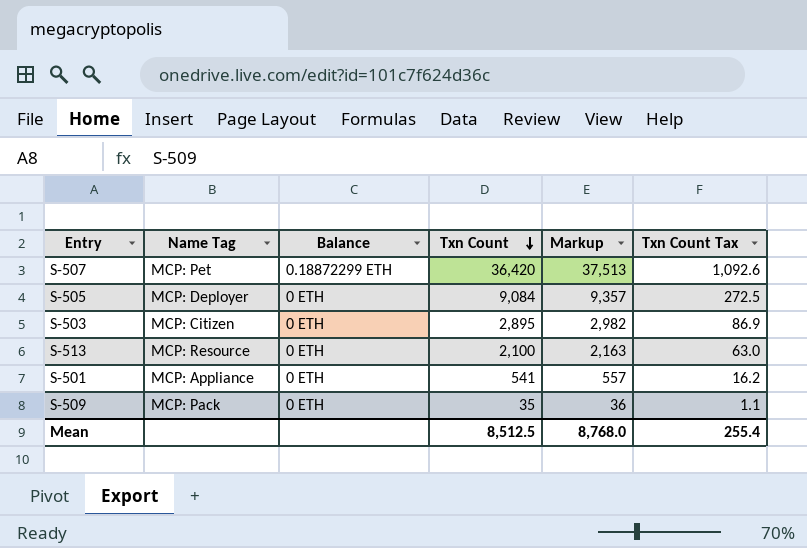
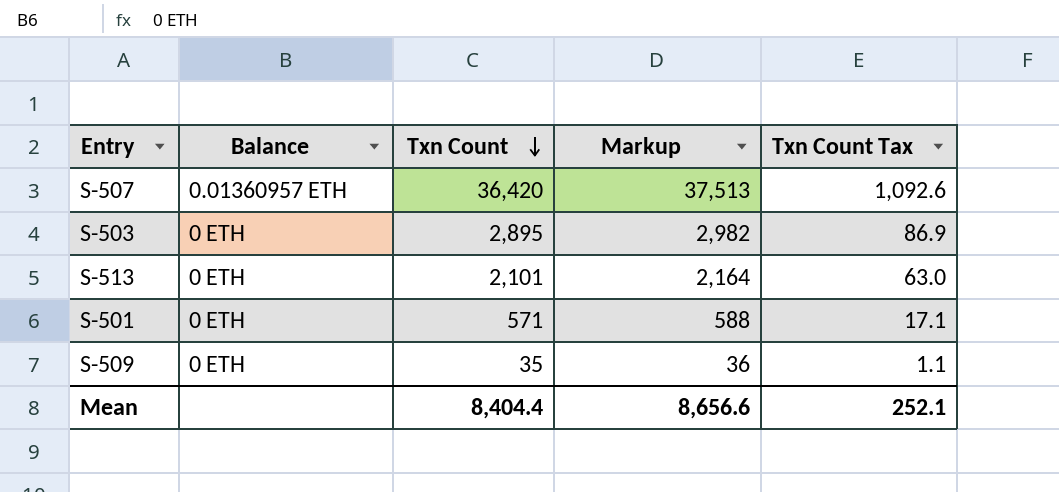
column Name Tag | position: 2 -> none
row S-505: MCP: Deployer | 0 ETH | 9,084 | 9,357 | 272.5 -> none
S-507 | Balance: 0.18872299 ETH -> 0.01360957 ETH
S-513 | Txn Count: 2,100 -> 2,101
S-513 | Markup: 2,163 -> 2,164
S-501 | Txn Count: 541 -> 571
S-501 | Markup: 557 -> 588
S-501 | Txn Count Tax: 16.2 -> 17.1
Mean | Txn Count: 8,512.5 -> 8,404.4
Mean | Markup: 8,768.0 -> 8,656.6
Mean | Txn Count Tax: 255.4 -> 252.1

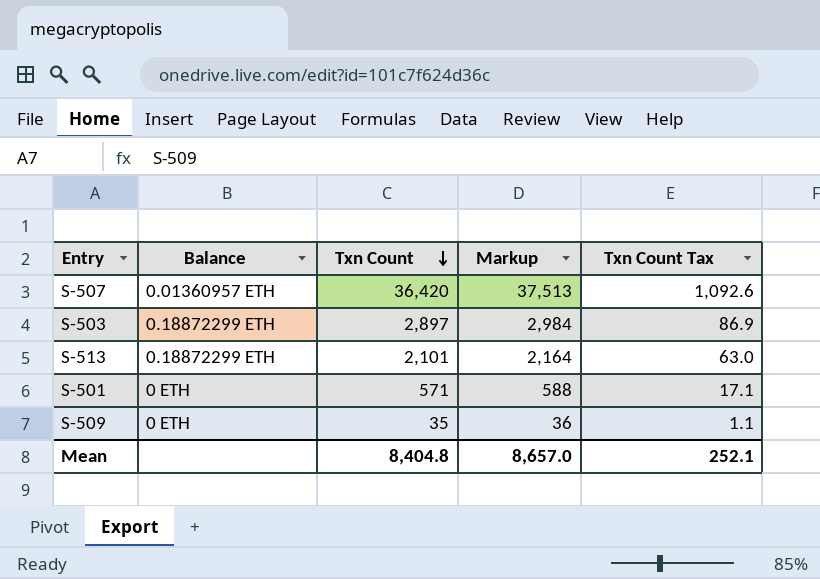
S-503 | Balance: 0 ETH -> 0.18872299 ETH
S-503 | Txn Count: 2,895 -> 2,897
S-503 | Markup: 2,982 -> 2,984
S-513 | Balance: 0 ETH -> 0.18872299 ETH
Mean | Txn Count: 8,404.4 -> 8,404.8
Mean | Markup: 8,656.6 -> 8,657.0

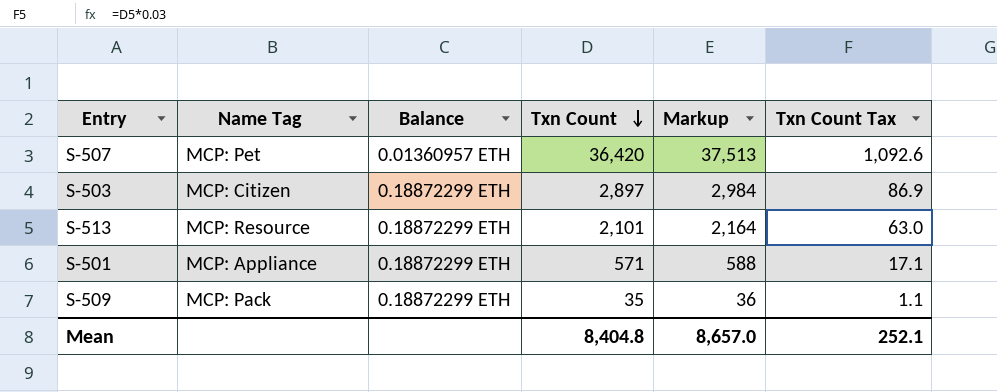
column Name Tag | position: none -> 2
S-501 | Balance: 0 ETH -> 0.18872299 ETH
S-509 | Balance: 0 ETH -> 0.18872299 ETH

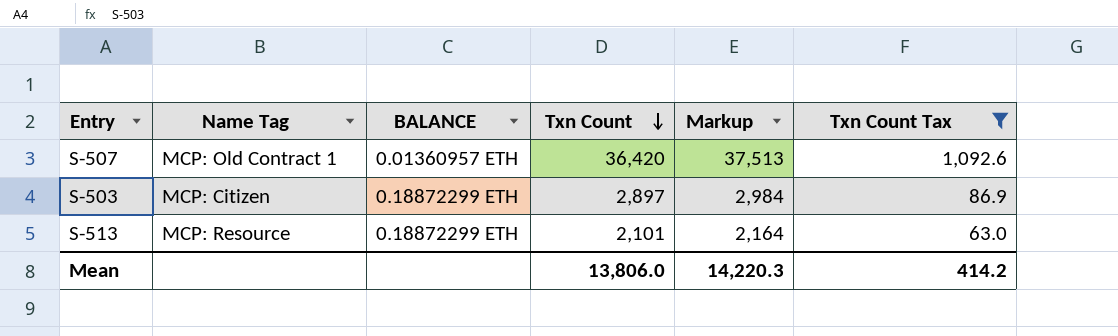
filter: none -> Txn Count Tax >= 63.0
column name: Balance -> BALANCE
S-507 | Name Tag: MCP: Pet -> MCP: Old Contract 1
Mean | Txn Count: 8,404.8 -> 13,806.0
Mean | Markup: 8,657.0 -> 14,220.3
Mean | Txn Count Tax: 252.1 -> 414.2

